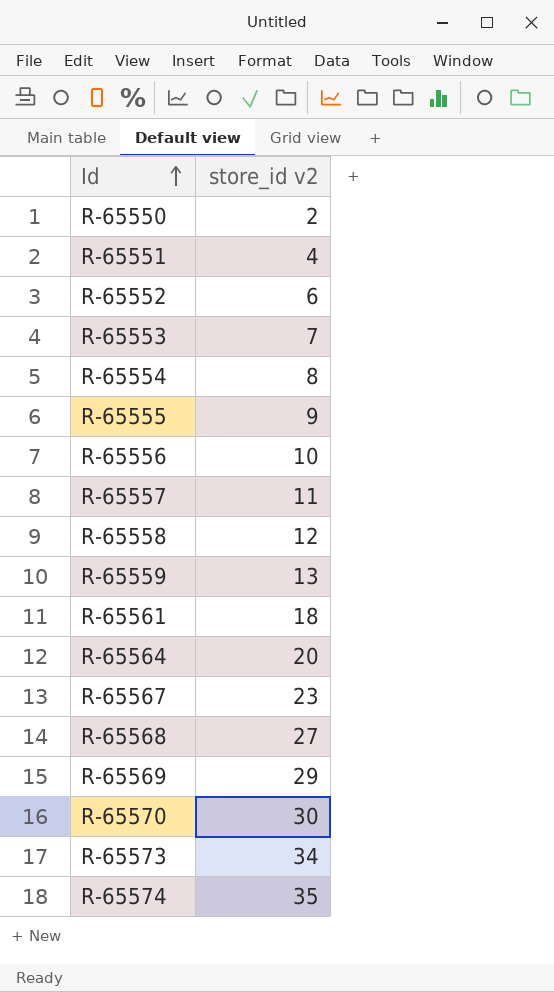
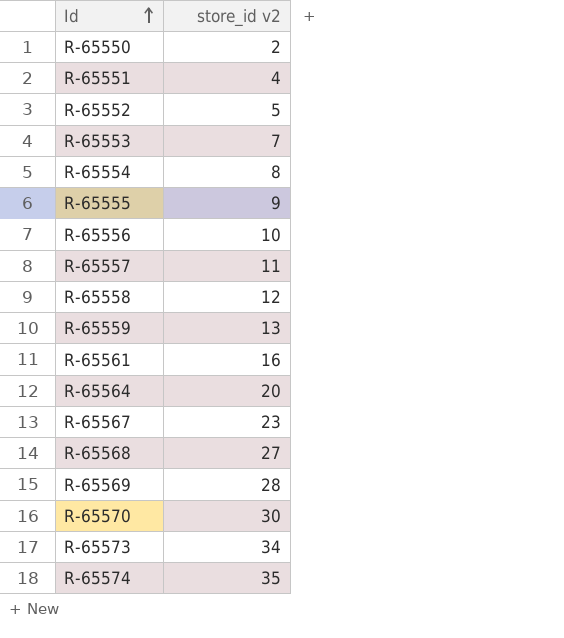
R-65552 | store_id v2: 6 -> 5
R-65561 | store_id v2: 18 -> 16
R-65569 | store_id v2: 29 -> 28

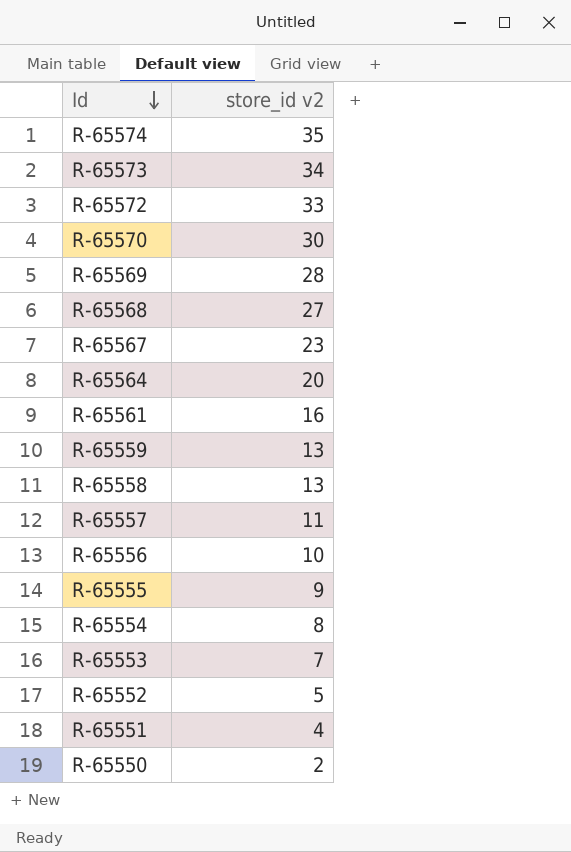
row order: Id ascending -> Id descending
row R-65572: none -> 33
R-65558 | store_id v2: 12 -> 13

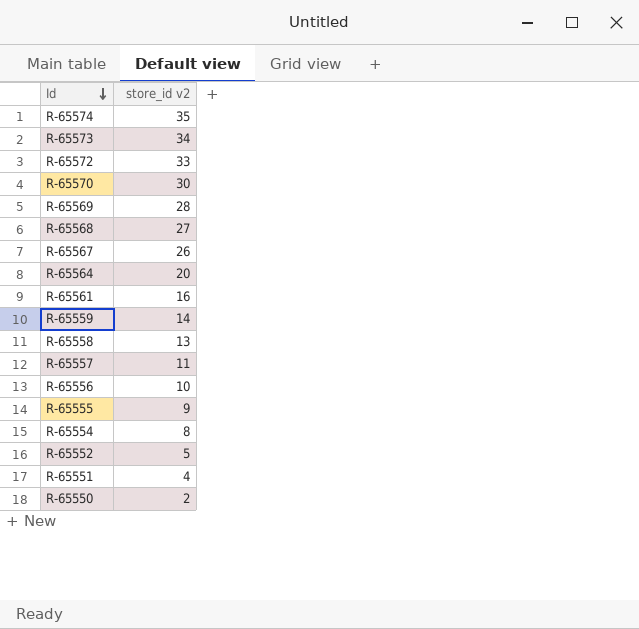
row R-65553: 7 -> none
R-65567 | store_id v2: 23 -> 26
R-65559 | store_id v2: 13 -> 14

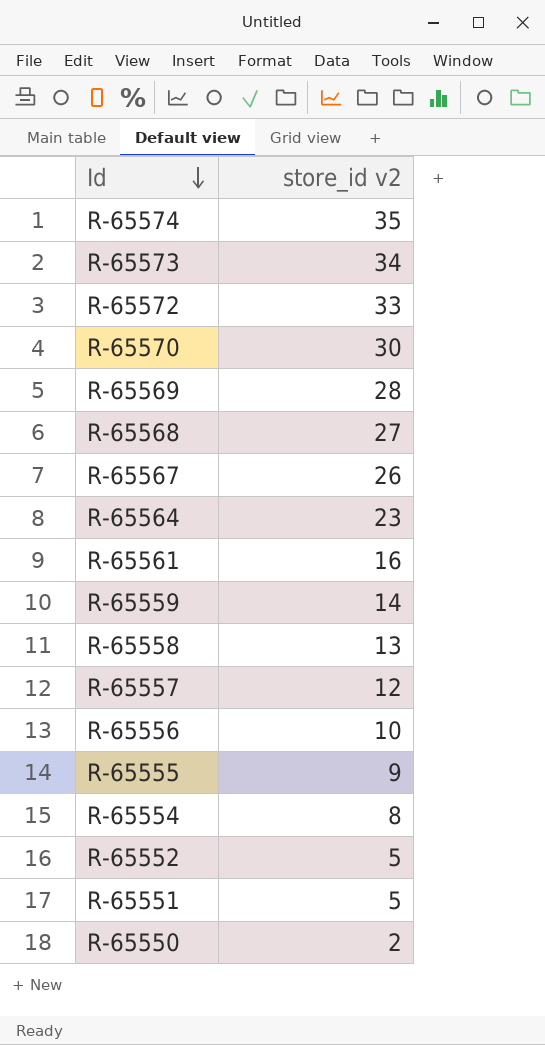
R-65564 | store_id v2: 20 -> 23
R-65557 | store_id v2: 11 -> 12
R-65551 | store_id v2: 4 -> 5

